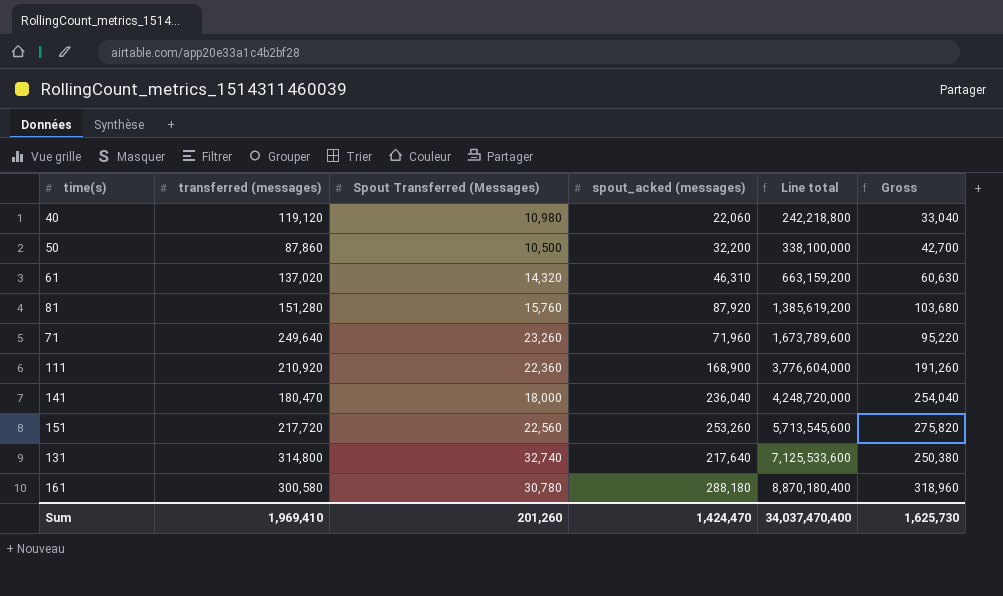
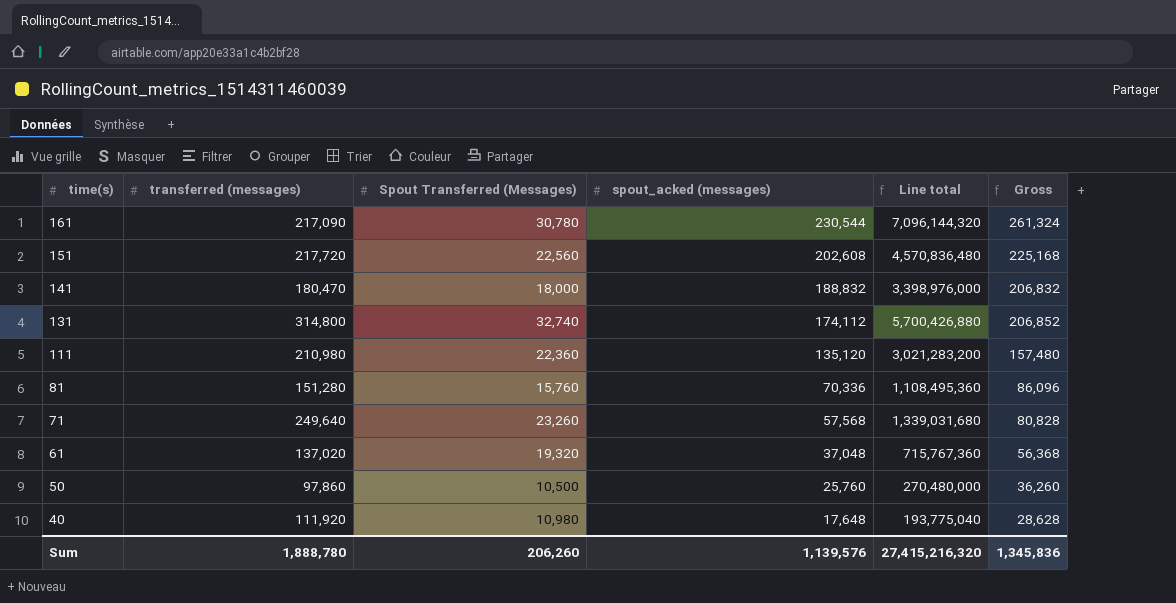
row order: Line total ascending -> time(s) descending
161 | transferred (messages): 300,580 -> 217,090
161 | spout_acked (messages): 288,180 -> 230,544
161 | Line total: 8,870,180,400 -> 7,096,144,320
161 | Gross: 318,960 -> 261,324
151 | spout_acked (messages): 253,260 -> 202,608
151 | Line total: 5,713,545,600 -> 4,570,836,480
151 | Gross: 275,820 -> 225,168
141 | spout_acked (messages): 236,040 -> 188,832
141 | Line total: 4,248,720,000 -> 3,398,976,000
141 | Gross: 254,040 -> 206,832
131 | spout_acked (messages): 217,640 -> 174,112
131 | Line total: 7,125,533,600 -> 5,700,426,880
131 | Gross: 250,380 -> 206,852
111 | transferred (messages): 210,920 -> 210,980
111 | spout_acked (messages): 168,900 -> 135,120
111 | Line total: 3,776,604,000 -> 3,021,283,200
111 | Gross: 191,260 -> 157,480
81 | spout_acked (messages): 87,920 -> 70,336
81 | Line total: 1,385,619,200 -> 1,108,495,360
81 | Gross: 103,680 -> 86,096
71 | spout_acked (messages): 71,960 -> 57,568
71 | Line total: 1,673,789,600 -> 1,339,031,680
71 | Gross: 95,220 -> 80,828
61 | Spout Transferred (Messages): 14,320 -> 19,320
61 | spout_acked (messages): 46,310 -> 37,048
61 | Line total: 663,159,200 -> 715,767,360
61 | Gross: 60,630 -> 56,368
50 | transferred (messages): 87,860 -> 97,860
50 | spout_acked (messages): 32,200 -> 25,760
50 | Line total: 338,100,000 -> 270,480,000
50 | Gross: 42,700 -> 36,260
40 | transferred (messages): 119,120 -> 111,920
40 | spout_acked (messages): 22,060 -> 17,648
40 | Line total: 242,218,800 -> 193,775,040
40 | Gross: 33,040 -> 28,628
Sum | transferred (messages): 1,969,410 -> 1,888,780
Sum | Spout Transferred (Messages): 201,260 -> 206,260
Sum | spout_acked (messages): 1,424,470 -> 1,139,576
Sum | Line total: 34,037,470,400 -> 27,415,216,320
Sum | Gross: 1,625,730 -> 1,345,836

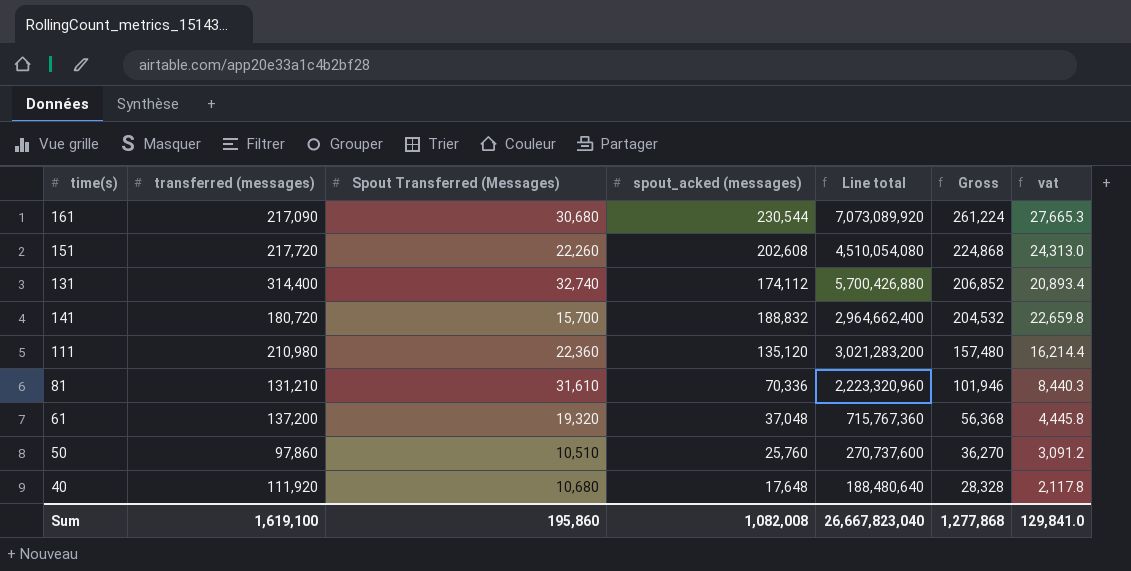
row order: time(s) descending -> Gross descending
column vat | formula: none -> [spout_acked (messages)] * 0.12
row 71: 249,640 | 23,260 | 57,568 | 1,339,031,680 | 80,828 -> none
161 | Spout Transferred (Messages): 30,780 -> 30,680
161 | Line total: 7,096,144,320 -> 7,073,089,920
161 | Gross: 261,324 -> 261,224
151 | Spout Transferred (Messages): 22,560 -> 22,260
151 | Line total: 4,570,836,480 -> 4,510,054,080
151 | Gross: 225,168 -> 224,868
131 | transferred (messages): 314,800 -> 314,400
141 | transferred (messages): 180,470 -> 180,720
141 | Spout Transferred (Messages): 18,000 -> 15,700
141 | Line total: 3,398,976,000 -> 2,964,662,400
141 | Gross: 206,832 -> 204,532
81 | transferred (messages): 151,280 -> 131,210
81 | Spout Transferred (Messages): 15,760 -> 31,610
81 | Line total: 1,108,495,360 -> 2,223,320,960
81 | Gross: 86,096 -> 101,946
61 | transferred (messages): 137,020 -> 137,200
50 | Spout Transferred (Messages): 10,500 -> 10,510
50 | Line total: 270,480,000 -> 270,737,600
50 | Gross: 36,260 -> 36,270
40 | Spout Transferred (Messages): 10,980 -> 10,680
40 | Line total: 193,775,040 -> 188,480,640
40 | Gross: 28,628 -> 28,328
Sum | transferred (messages): 1,888,780 -> 1,619,100
Sum | Spout Transferred (Messages): 206,260 -> 195,860
Sum | spout_acked (messages): 1,139,576 -> 1,082,008
Sum | Line total: 27,415,216,320 -> 26,667,823,040
Sum | Gross: 1,345,836 -> 1,277,868

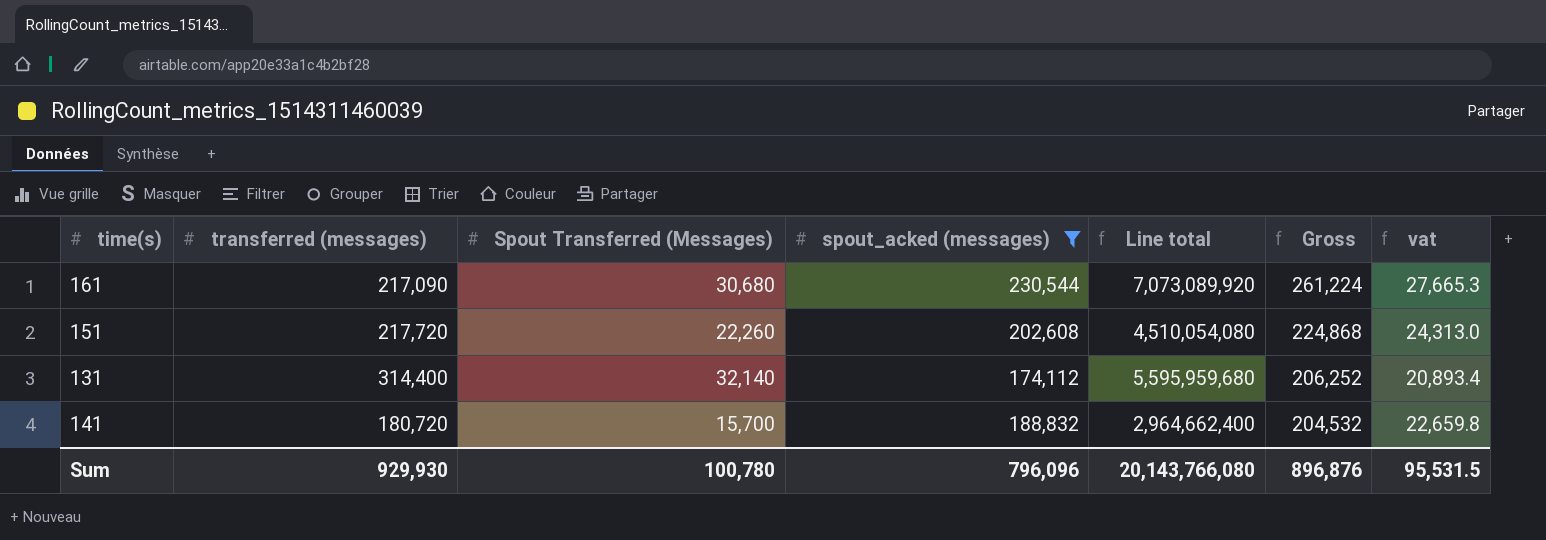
filter: none -> spout_acked (messages) >= 174,112
131 | Spout Transferred (Messages): 32,740 -> 32,140
131 | Line total: 5,700,426,880 -> 5,595,959,680
131 | Gross: 206,852 -> 206,252
Sum | transferred (messages): 1,619,100 -> 929,930
Sum | Spout Transferred (Messages): 195,860 -> 100,780
Sum | spout_acked (messages): 1,082,008 -> 796,096
Sum | Line total: 26,667,823,040 -> 20,143,766,080
Sum | Gross: 1,277,868 -> 896,876
Sum | vat: 129,841.0 -> 95,531.5

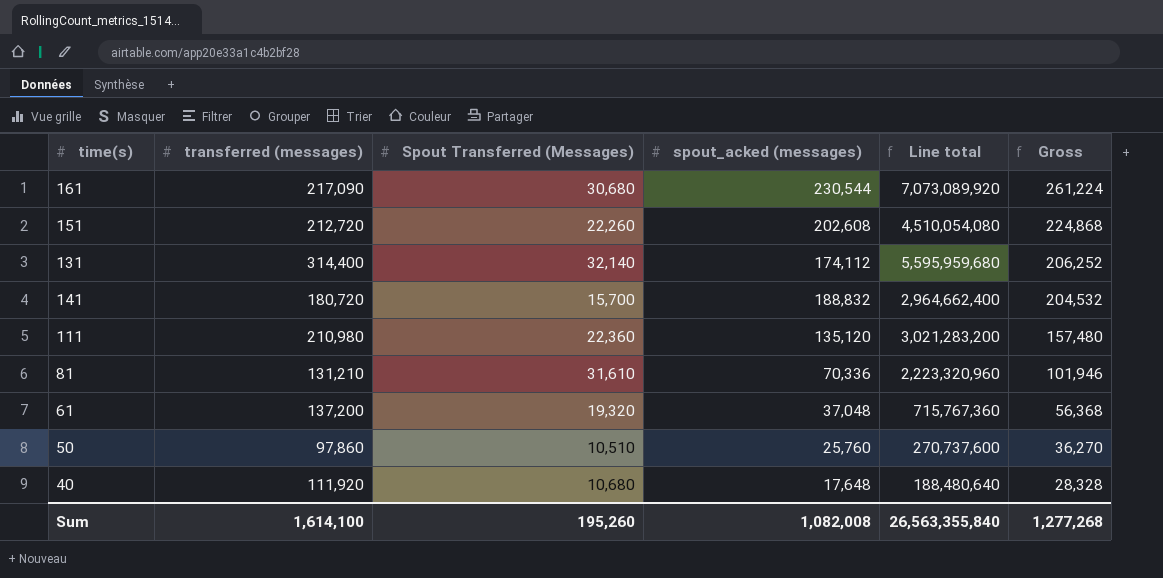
filter: spout_acked (messages) >= 174,112 -> none
column vat | formula: [spout_acked (messages)] * 0.12 -> none
151 | transferred (messages): 217,720 -> 212,720
Sum | transferred (messages): 929,930 -> 1,614,100
Sum | Spout Transferred (Messages): 100,780 -> 195,260
Sum | spout_acked (messages): 796,096 -> 1,082,008
Sum | Line total: 20,143,766,080 -> 26,563,355,840
Sum | Gross: 896,876 -> 1,277,268

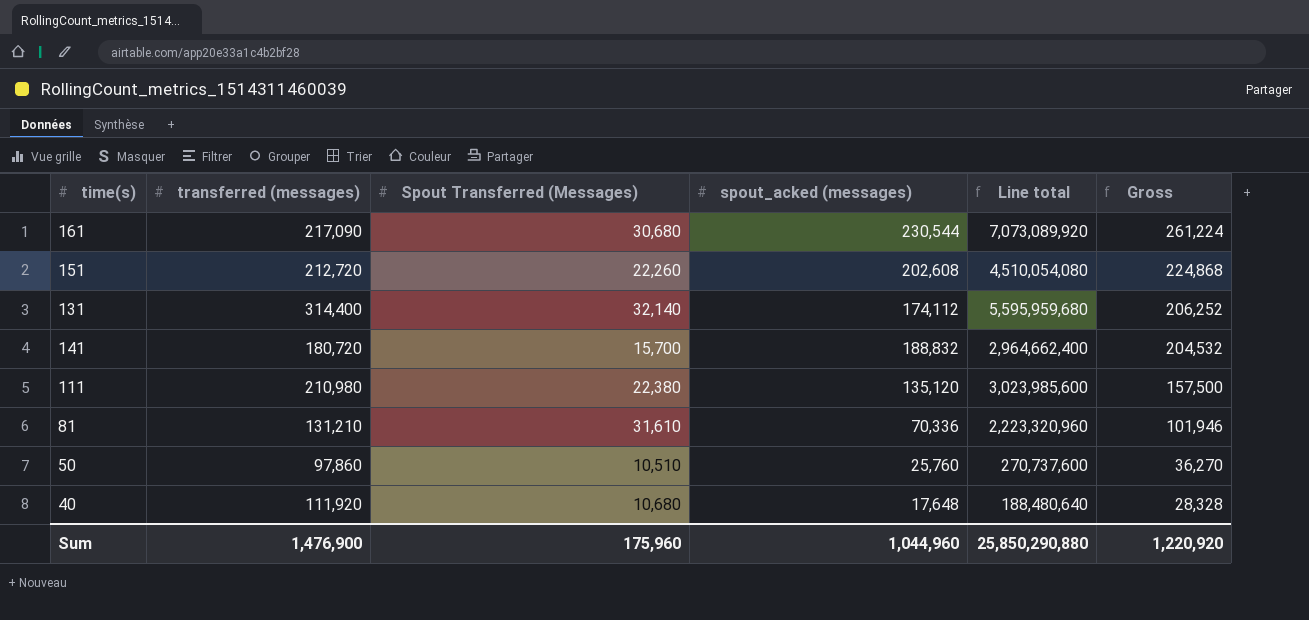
row 61: 137,200 | 19,320 | 37,048 | 715,767,360 | 56,368 -> none
111 | Spout Transferred (Messages): 22,360 -> 22,380
111 | Line total: 3,021,283,200 -> 3,023,985,600
111 | Gross: 157,480 -> 157,500
Sum | transferred (messages): 1,614,100 -> 1,476,900
Sum | Spout Transferred (Messages): 195,260 -> 175,960
Sum | spout_acked (messages): 1,082,008 -> 1,044,960
Sum | Line total: 26,563,355,840 -> 25,850,290,880
Sum | Gross: 1,277,268 -> 1,220,920

